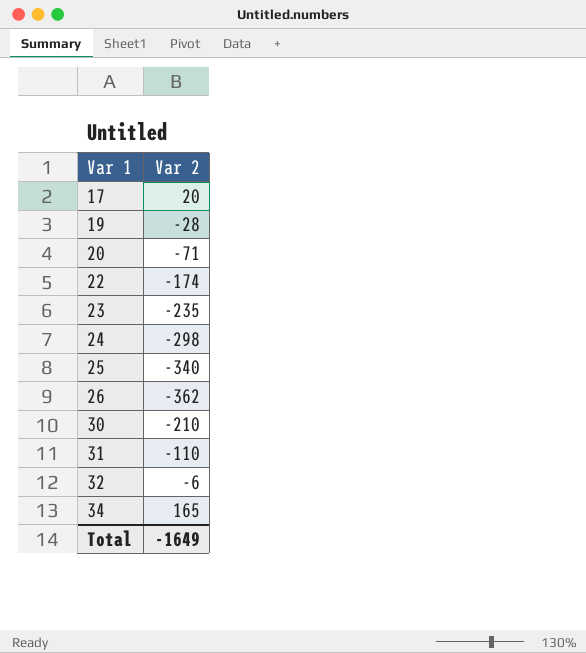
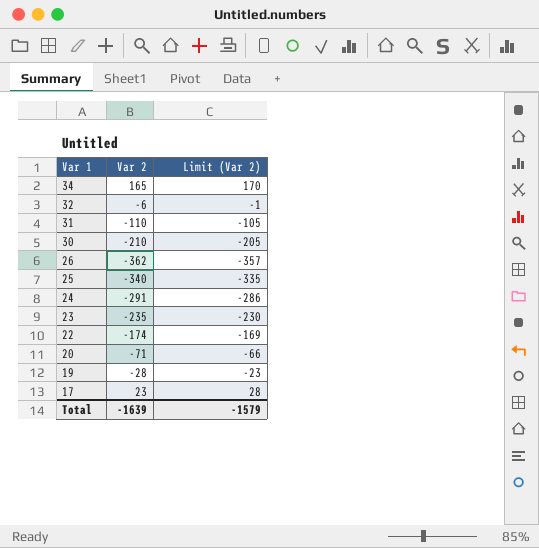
row order: Var 1 ascending -> Var 1 descending
column Limit (Var 2) | formula: none -> [Var 2] + 5
24 | Var 2: -298 -> -291
17 | Var 2: 20 -> 23
Total | Var 2: -1649 -> -1639

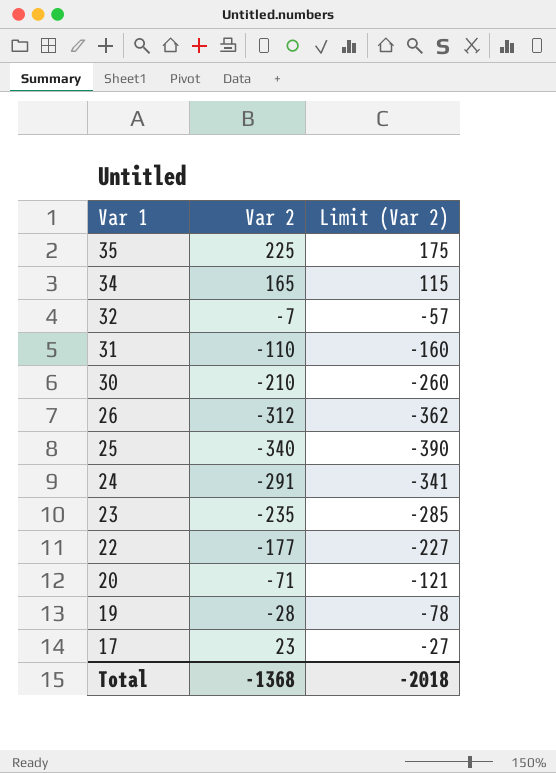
column Limit (Var 2) | formula: [Var 2] + 5 -> [Var 2] - 50
row 35: none -> 225 | 175
32 | Var 2: -6 -> -7
26 | Var 2: -362 -> -312
22 | Var 2: -174 -> -177
Total | Var 2: -1639 -> -1368
Total | Limit (Var 2): -1579 -> -2018

